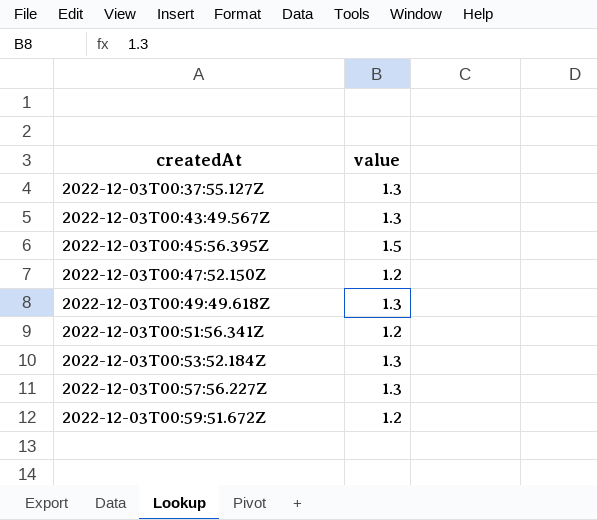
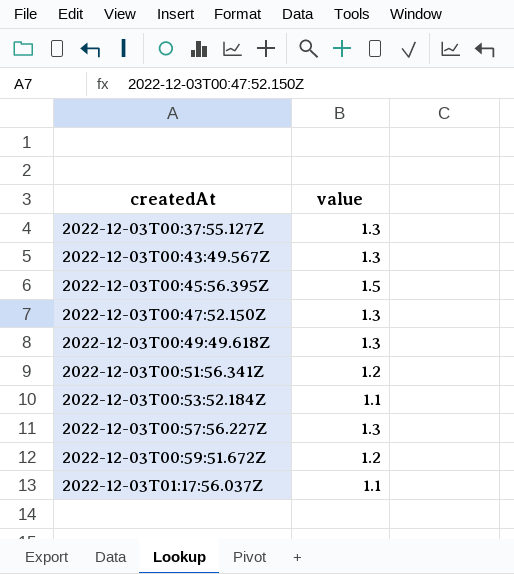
2022-12-03T00:47:52.150Z | value: 1.2 -> 1.3
2022-12-03T00:53:52.184Z | value: 1.3 -> 1.1
row 2022-12-03T01:17:56.037Z: none -> 1.1

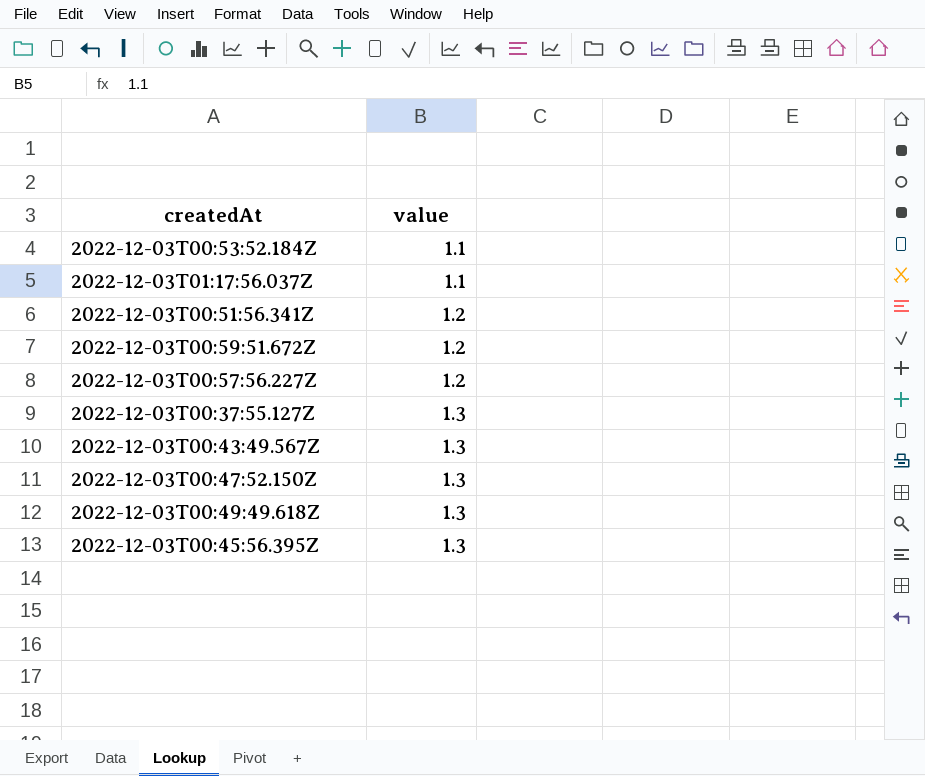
row order: createdAt ascending -> value ascending
2022-12-03T00:57:56.227Z | value: 1.3 -> 1.2
2022-12-03T00:45:56.395Z | value: 1.5 -> 1.3

